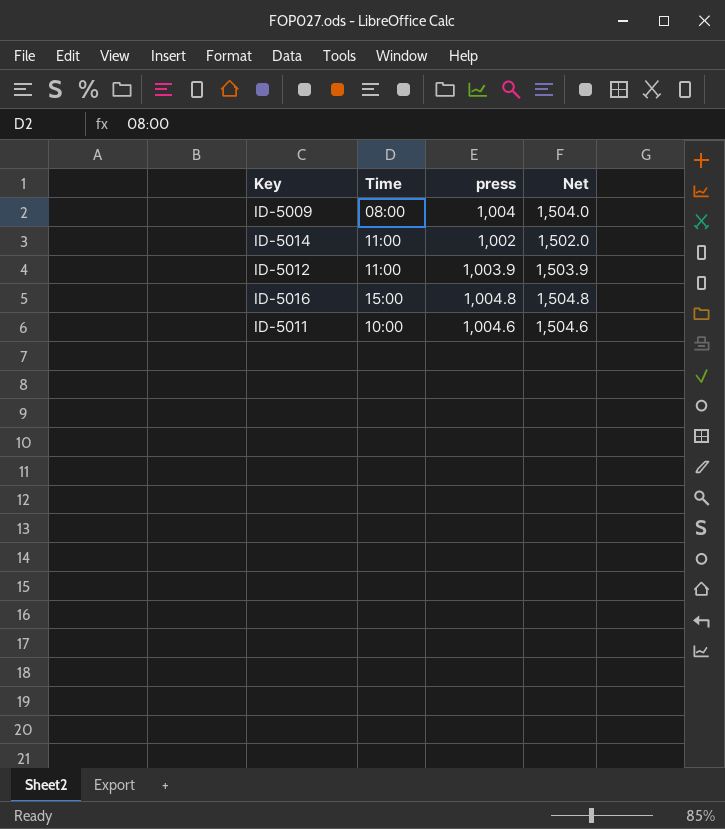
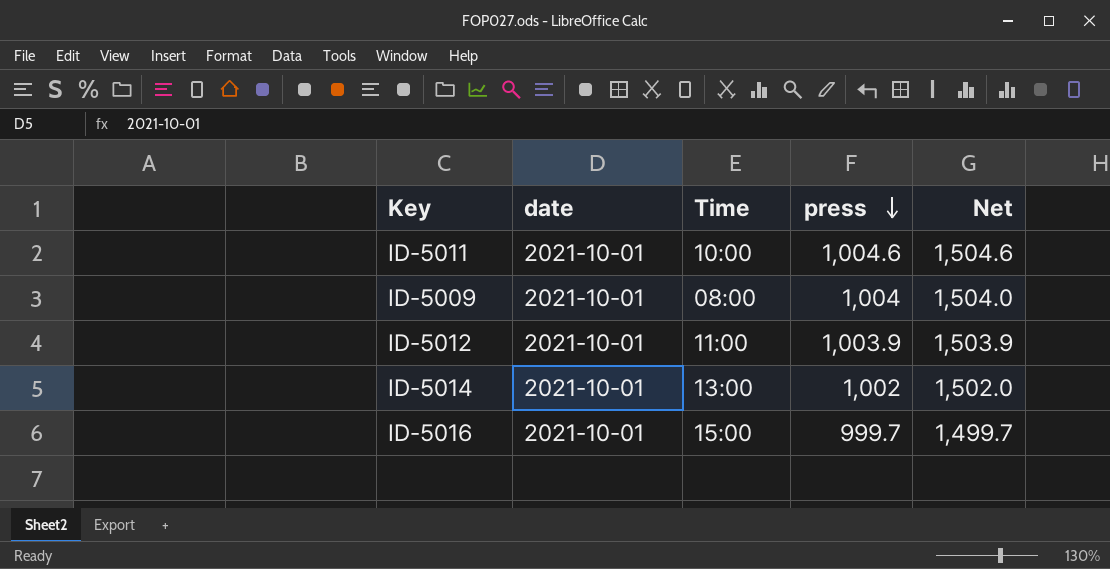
row order: none -> press descending
column date | position: none -> 2
ID-5014 | Time: 11:00 -> 13:00
ID-5016 | press: 1,004.8 -> 999.7
ID-5016 | Net: 1,504.8 -> 1,499.7

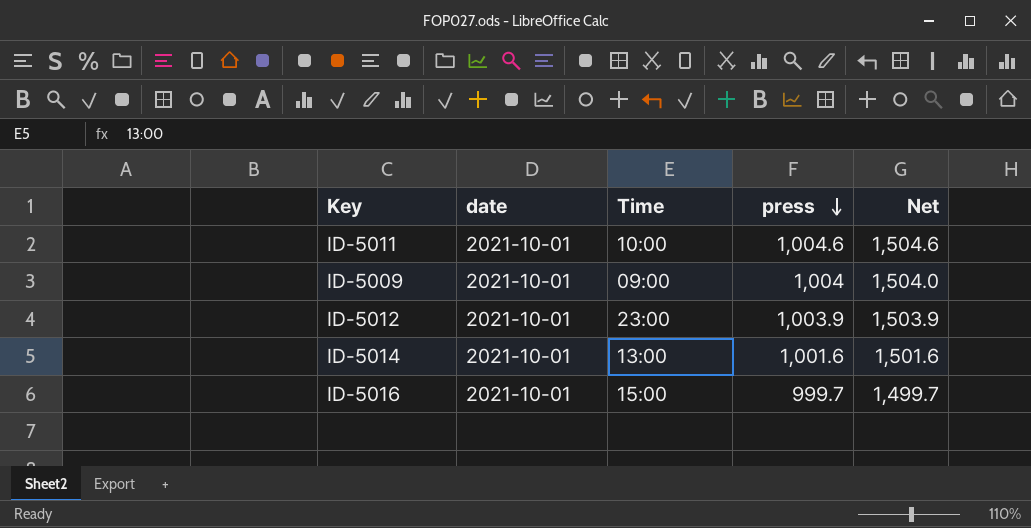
ID-5009 | Time: 08:00 -> 09:00
ID-5012 | Time: 11:00 -> 23:00
ID-5014 | press: 1,002 -> 1,001.6
ID-5014 | Net: 1,502.0 -> 1,501.6

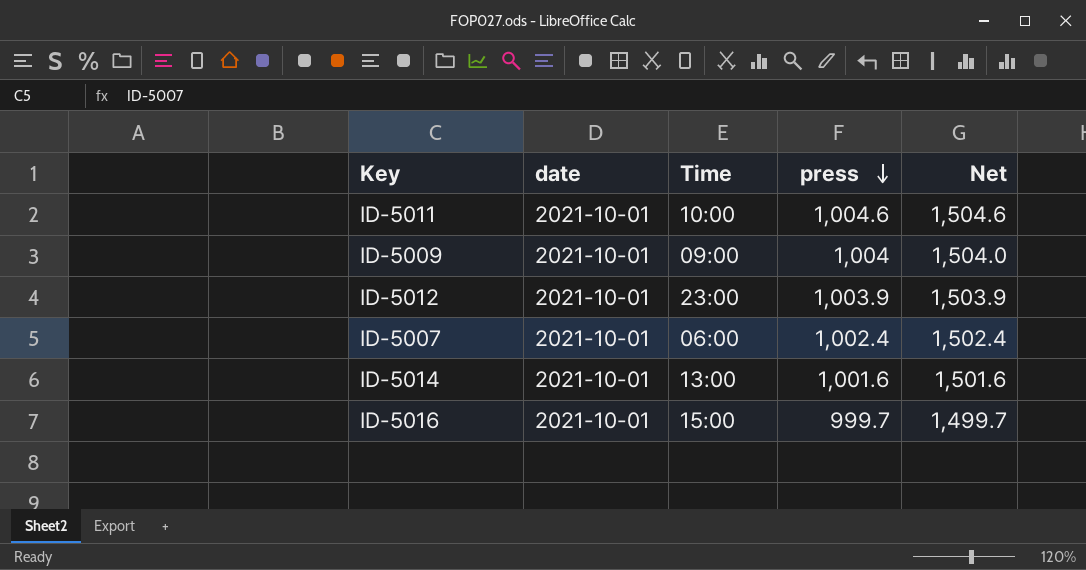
row ID-5007: none -> 2021-10-01 | 06:00 | 1,002.4 | 1,502.4

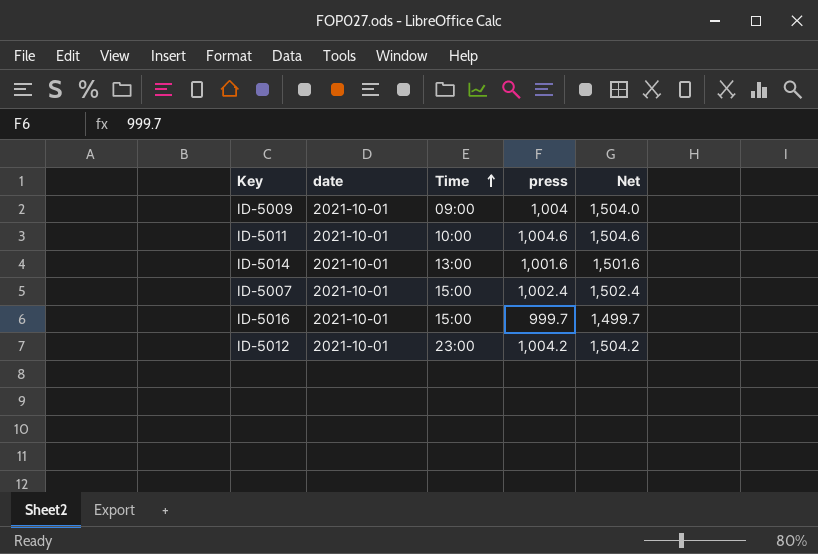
row order: press descending -> Time ascending
ID-5007 | Time: 06:00 -> 15:00
ID-5012 | press: 1,003.9 -> 1,004.2
ID-5012 | Net: 1,503.9 -> 1,504.2

